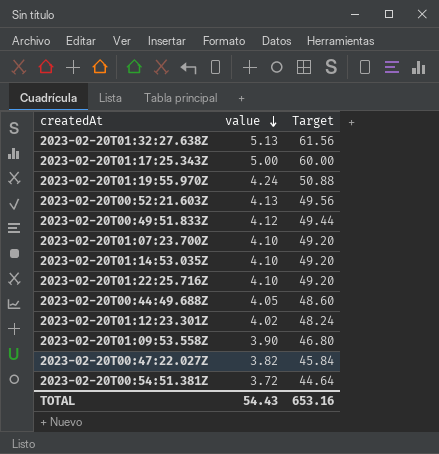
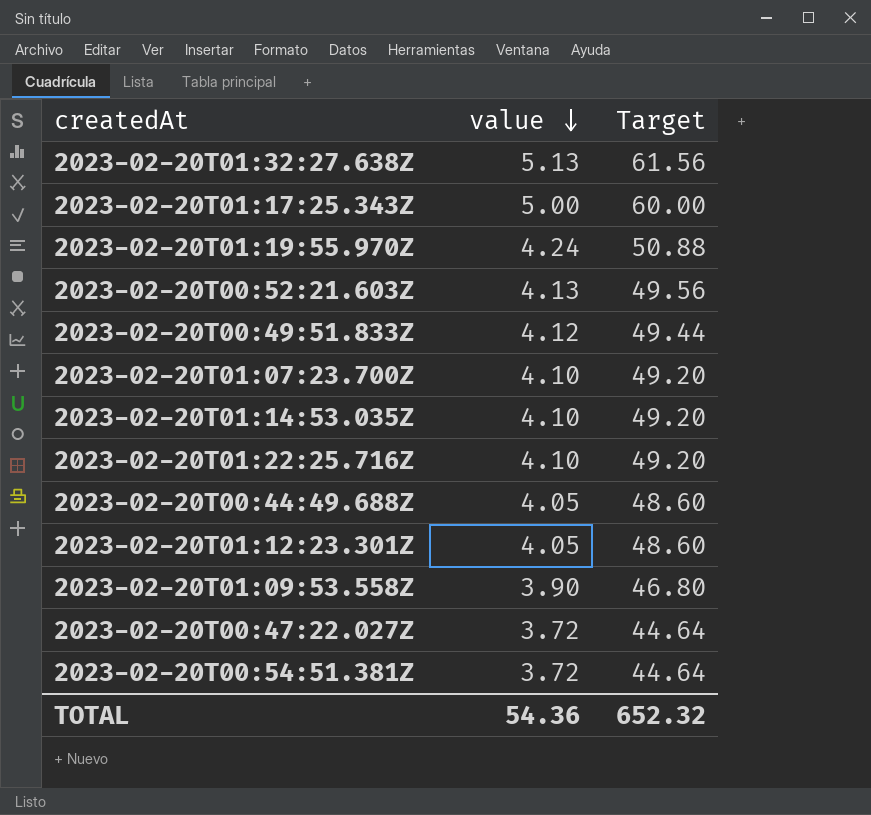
2023-02-20T01:12:23.301Z | value: 4.02 -> 4.05
2023-02-20T01:12:23.301Z | Target: 48.24 -> 48.60
2023-02-20T00:47:22.027Z | value: 3.82 -> 3.72
2023-02-20T00:47:22.027Z | Target: 45.84 -> 44.64
TOTAL | value: 54.43 -> 54.36
TOTAL | Target: 653.16 -> 652.32

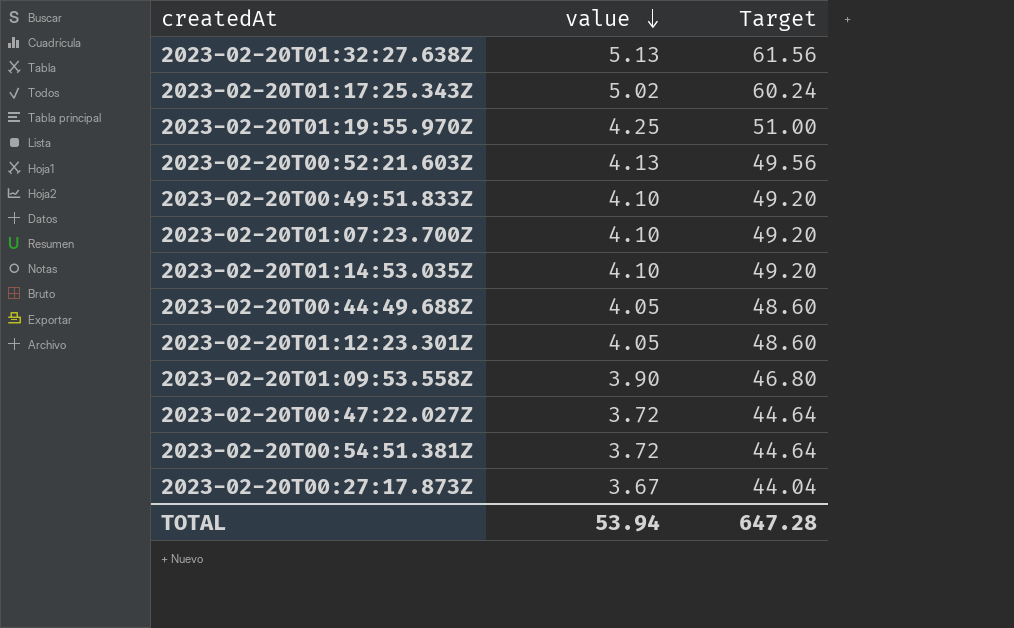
row 2023-02-20T01:22:25.716Z: 4.10 | 49.20 -> none
2023-02-20T01:17:25.343Z | value: 5.00 -> 5.02
2023-02-20T01:17:25.343Z | Target: 60.00 -> 60.24
2023-02-20T01:19:55.970Z | value: 4.24 -> 4.25
2023-02-20T01:19:55.970Z | Target: 50.88 -> 51.00
2023-02-20T00:49:51.833Z | value: 4.12 -> 4.10
2023-02-20T00:49:51.833Z | Target: 49.44 -> 49.20
row 2023-02-20T00:27:17.873Z: none -> 3.67 | 44.04
TOTAL | value: 54.36 -> 53.94
TOTAL | Target: 652.32 -> 647.28

